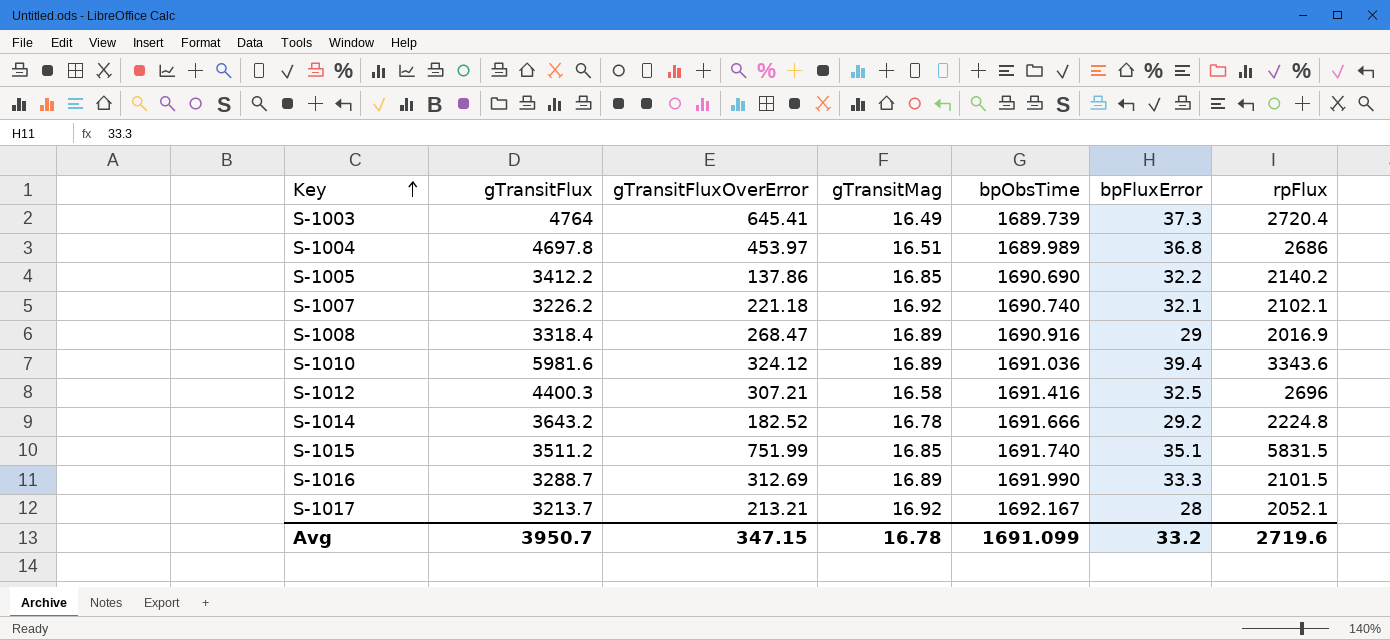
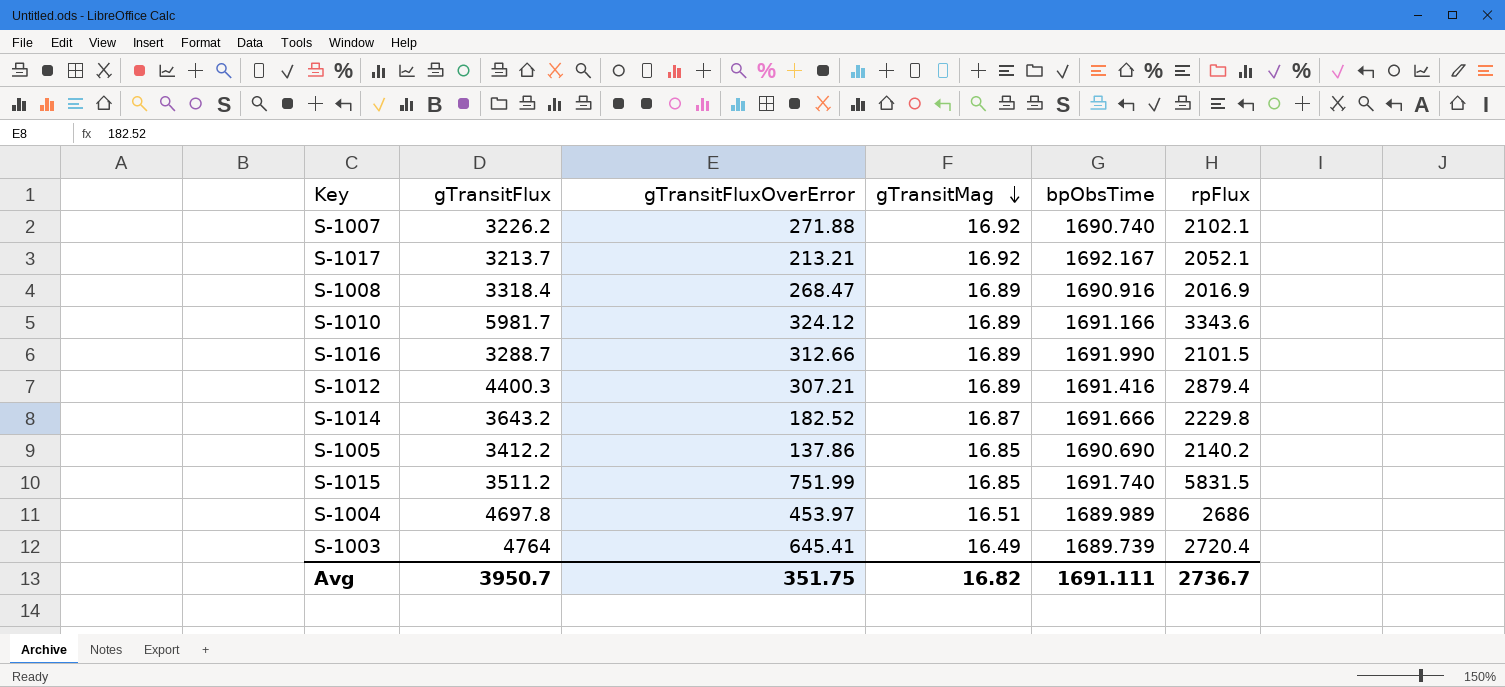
row order: Key ascending -> gTransitMag descending
column bpFluxError | position: 6 -> none
S-1007 | gTransitFluxOverError: 221.18 -> 271.88
S-1010 | gTransitFlux: 5981.6 -> 5981.7
S-1010 | bpObsTime: 1691.036 -> 1691.166
S-1016 | gTransitFluxOverError: 312.69 -> 312.66
S-1012 | gTransitMag: 16.58 -> 16.89
S-1012 | rpFlux: 2696 -> 2879.4
S-1014 | gTransitMag: 16.78 -> 16.87
S-1014 | rpFlux: 2224.8 -> 2229.8
Avg | gTransitFluxOverError: 347.15 -> 351.75
Avg | gTransitMag: 16.78 -> 16.82
Avg | bpObsTime: 1691.099 -> 1691.111
Avg | rpFlux: 2719.6 -> 2736.7

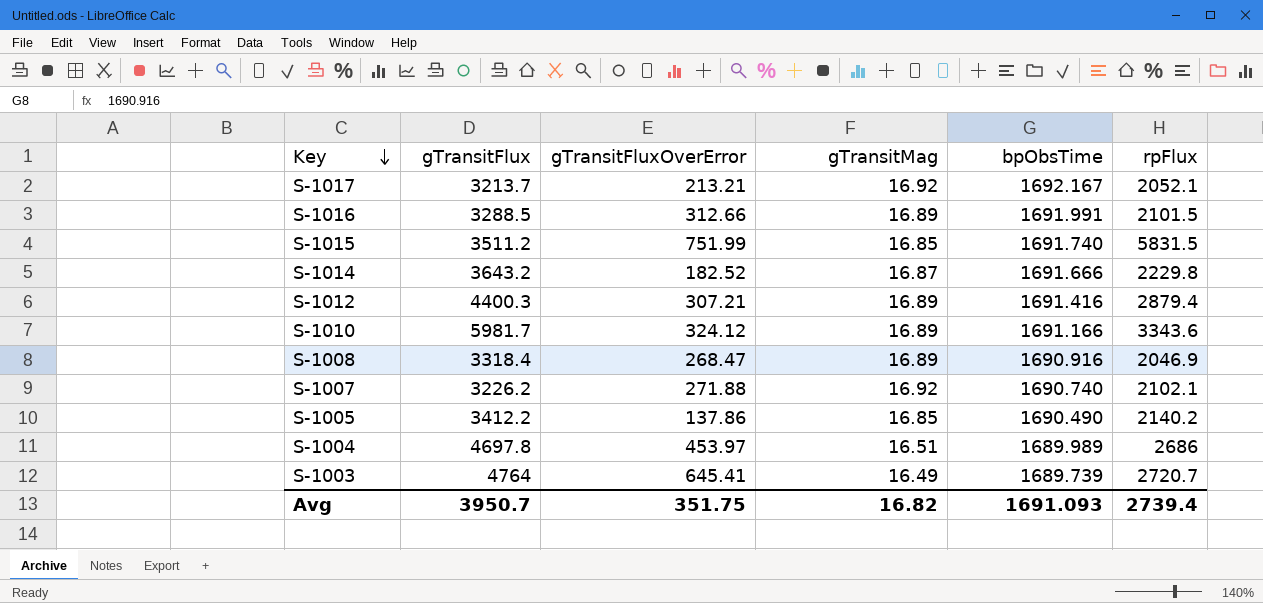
row order: gTransitMag descending -> Key descending
S-1016 | gTransitFlux: 3288.7 -> 3288.5
S-1016 | bpObsTime: 1691.990 -> 1691.991
S-1008 | rpFlux: 2016.9 -> 2046.9
S-1005 | bpObsTime: 1690.690 -> 1690.490
S-1003 | rpFlux: 2720.4 -> 2720.7
Avg | bpObsTime: 1691.111 -> 1691.093
Avg | rpFlux: 2736.7 -> 2739.4

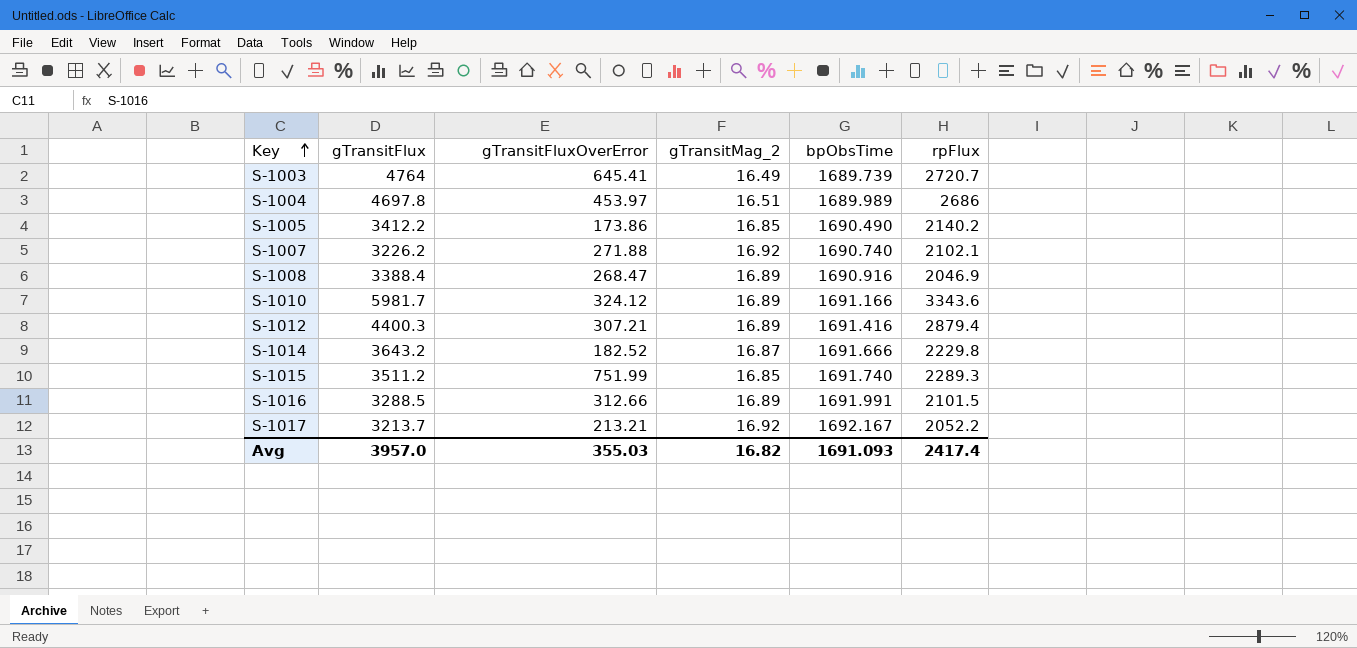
row order: Key descending -> Key ascending
column name: gTransitMag -> gTransitMag_2
S-1005 | gTransitFluxOverError: 137.86 -> 173.86
S-1008 | gTransitFlux: 3318.4 -> 3388.4
S-1015 | rpFlux: 5831.5 -> 2289.3
S-1017 | rpFlux: 2052.1 -> 2052.2
Avg | gTransitFlux: 3950.7 -> 3957.0
Avg | gTransitFluxOverError: 351.75 -> 355.03
Avg | rpFlux: 2739.4 -> 2417.4

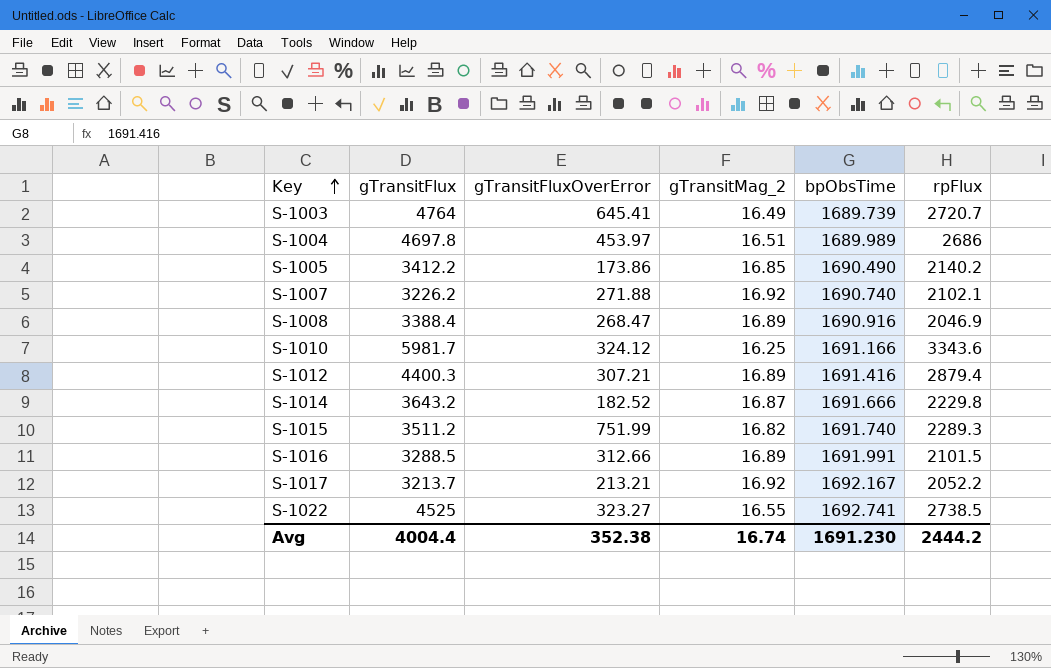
S-1010 | gTransitMag_2: 16.89 -> 16.25
S-1015 | gTransitMag_2: 16.85 -> 16.82
row S-1022: none -> 4525 | 323.27 | 16.55 | 1692.741 | 2738.5
Avg | gTransitFlux: 3957.0 -> 4004.4
Avg | gTransitFluxOverError: 355.03 -> 352.38
Avg | gTransitMag_2: 16.82 -> 16.74
Avg | bpObsTime: 1691.093 -> 1691.230
Avg | rpFlux: 2417.4 -> 2444.2

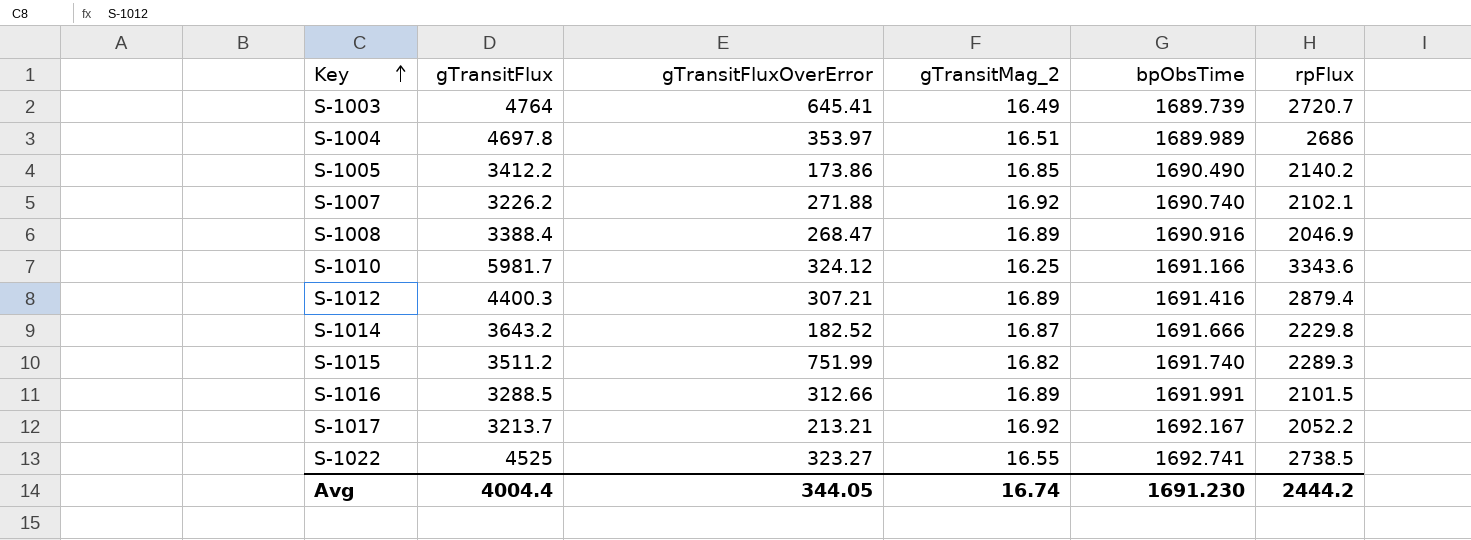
S-1004 | gTransitFluxOverError: 453.97 -> 353.97
Avg | gTransitFluxOverError: 352.38 -> 344.05

